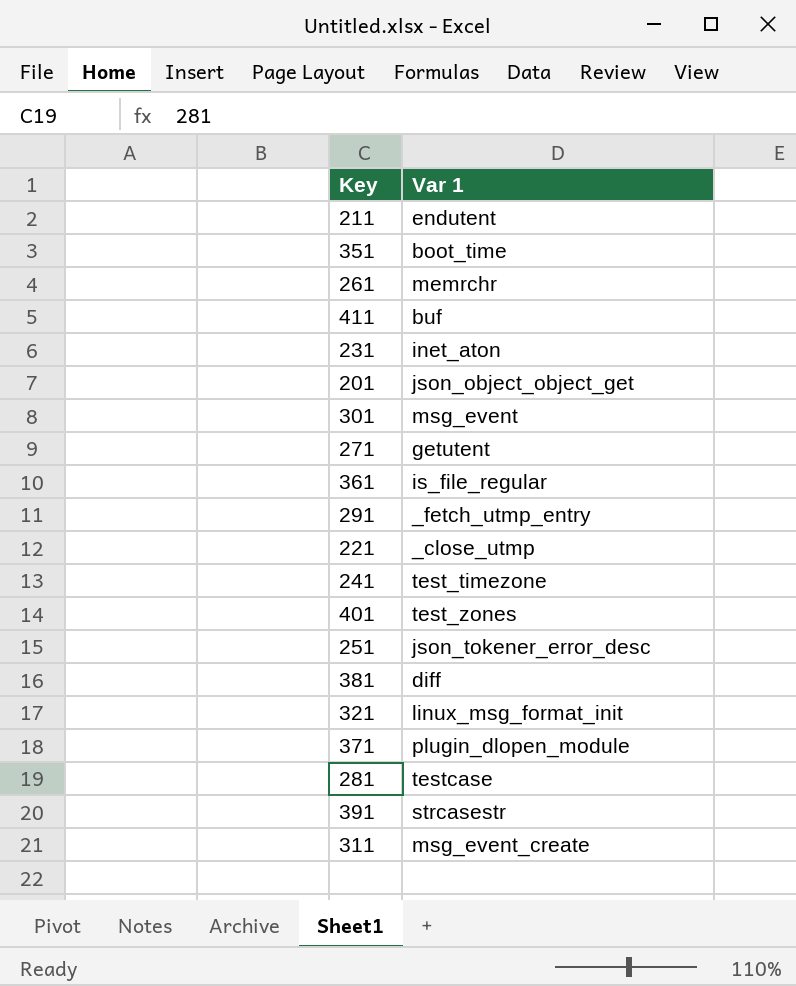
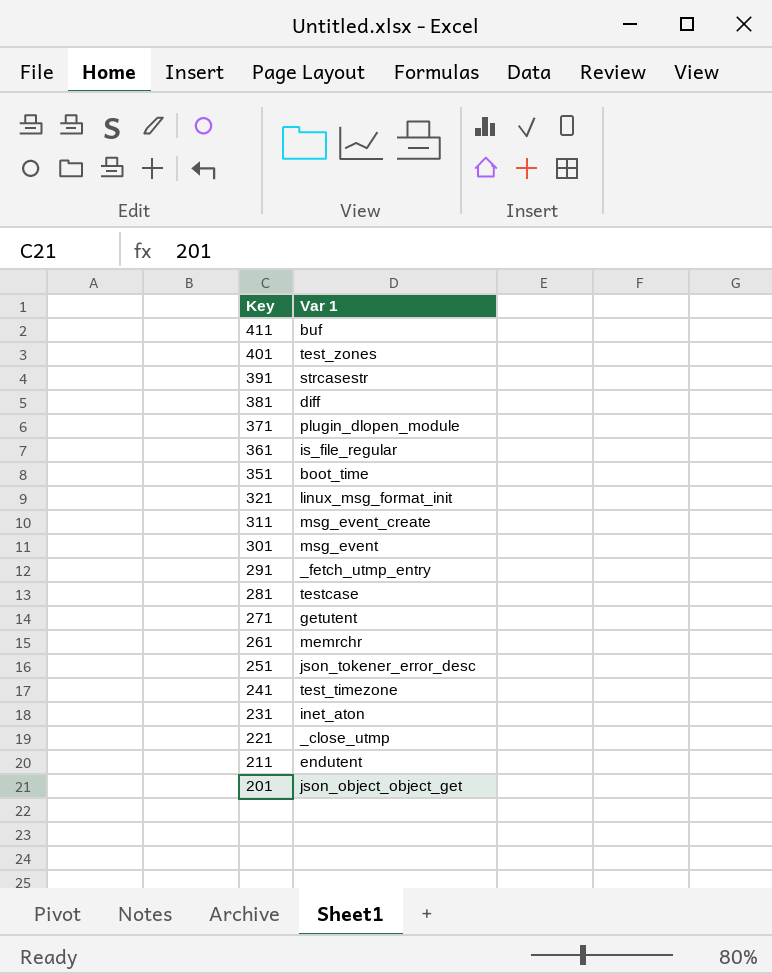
row order: none -> Key descending

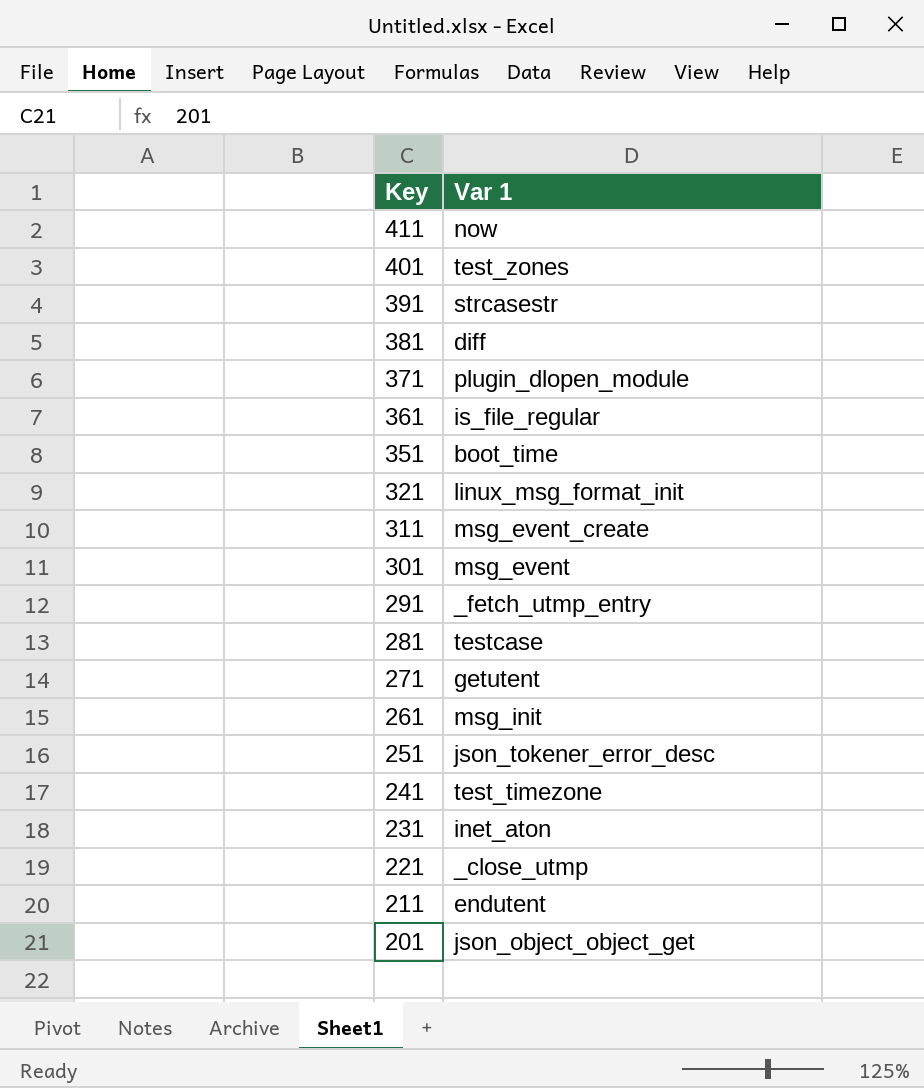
411 | Var 1: buf -> now
261 | Var 1: memrchr -> msg_init

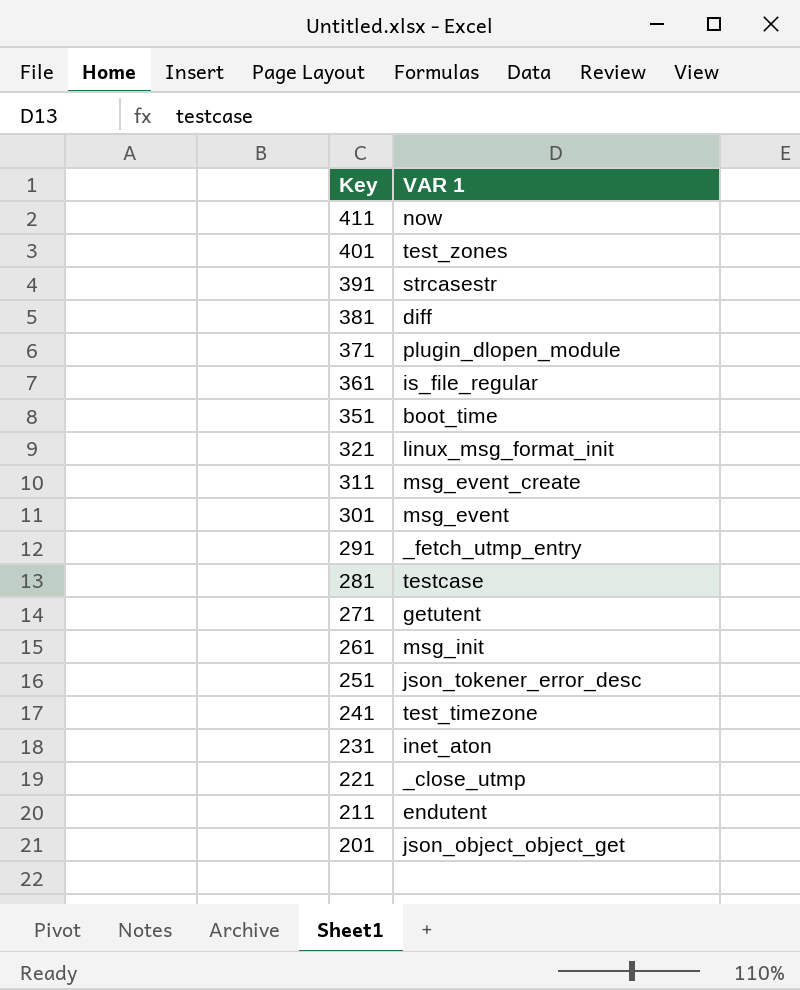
column name: Var 1 -> VAR 1

